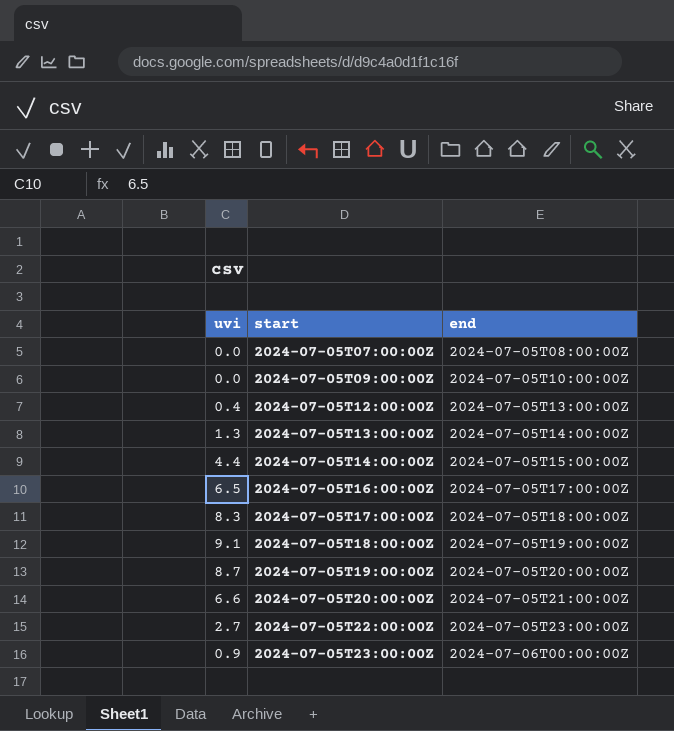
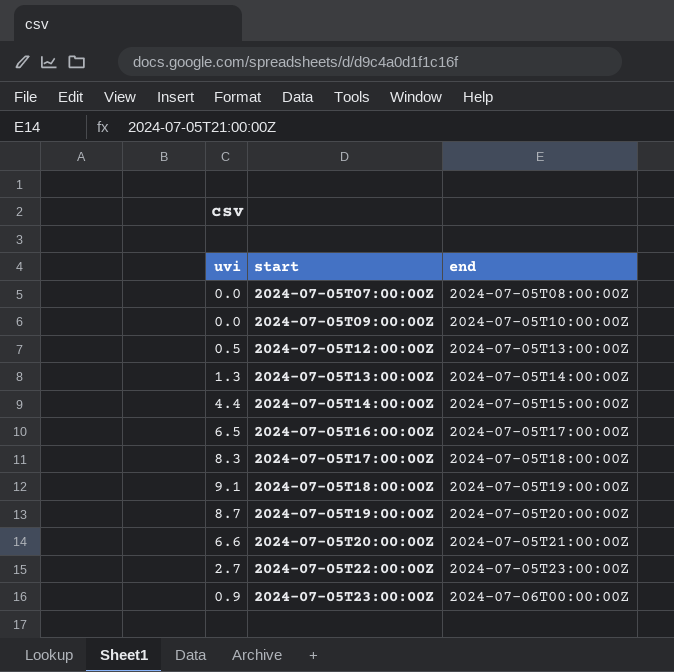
2024-07-05T12:00:00Z | uvi: 0.4 -> 0.5

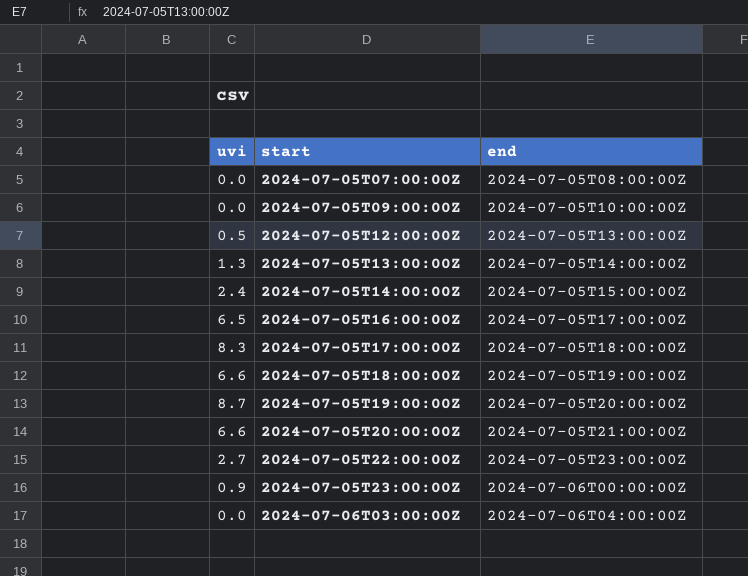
2024-07-05T14:00:00Z | uvi: 4.4 -> 2.4
2024-07-05T18:00:00Z | uvi: 9.1 -> 6.6
row 2024-07-06T03:00:00Z: none -> 0.0 | 2024-07-06T04:00:00Z

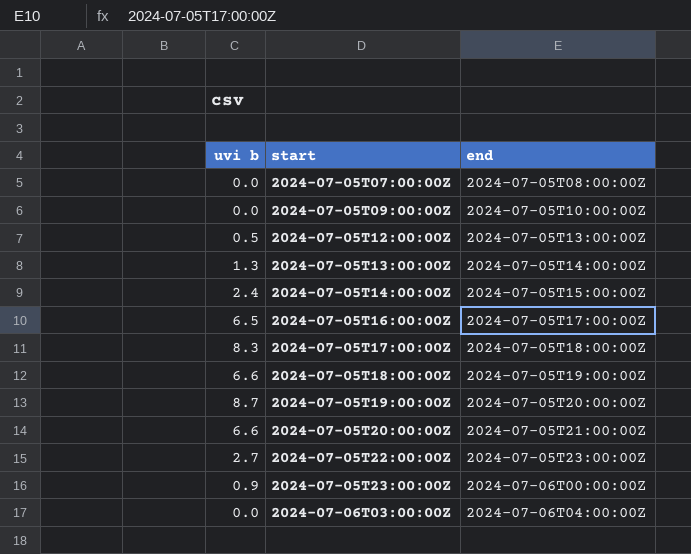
column name: uvi -> uvi b

